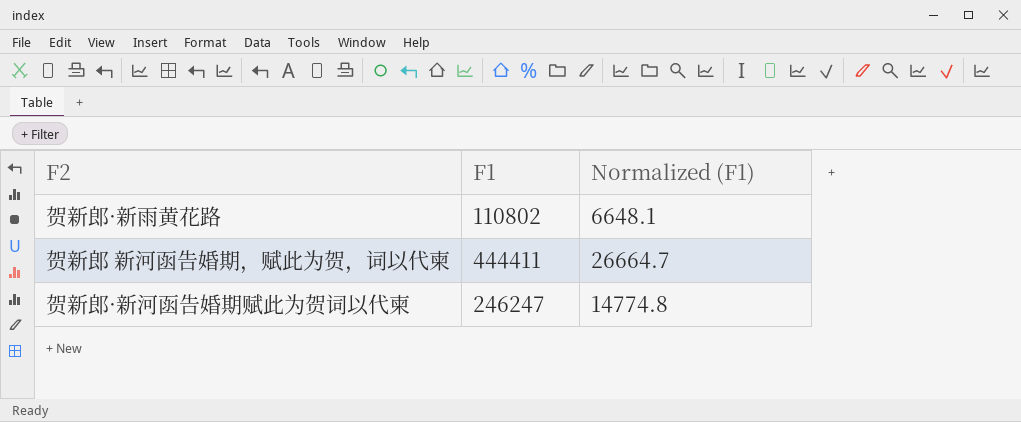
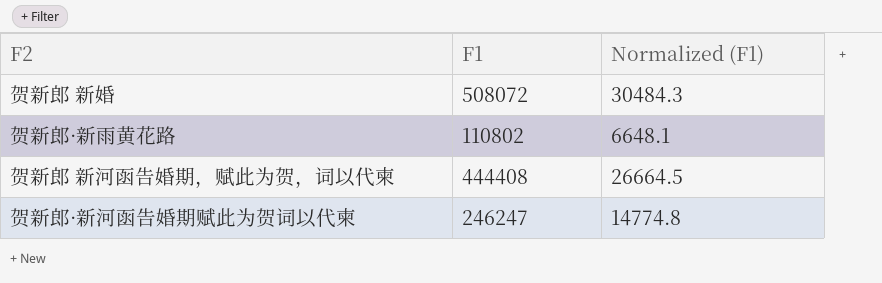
row 贺新郎 新婚: none -> 508072 | 30484.3
贺新郎 新河函告婚期，赋此为贺，词以代柬 | F1: 444411 -> 444408
贺新郎 新河函告婚期，赋此为贺，词以代柬 | Normalized (F1): 26664.7 -> 26664.5

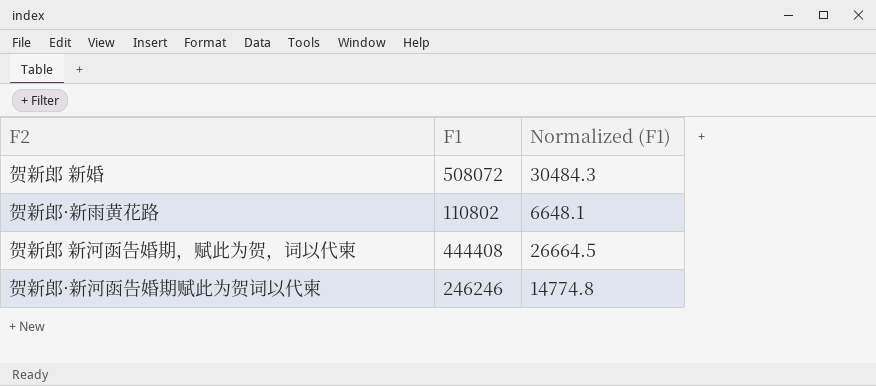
贺新郎·新河函告婚期赋此为贺词以代柬 | F1: 246247 -> 246246

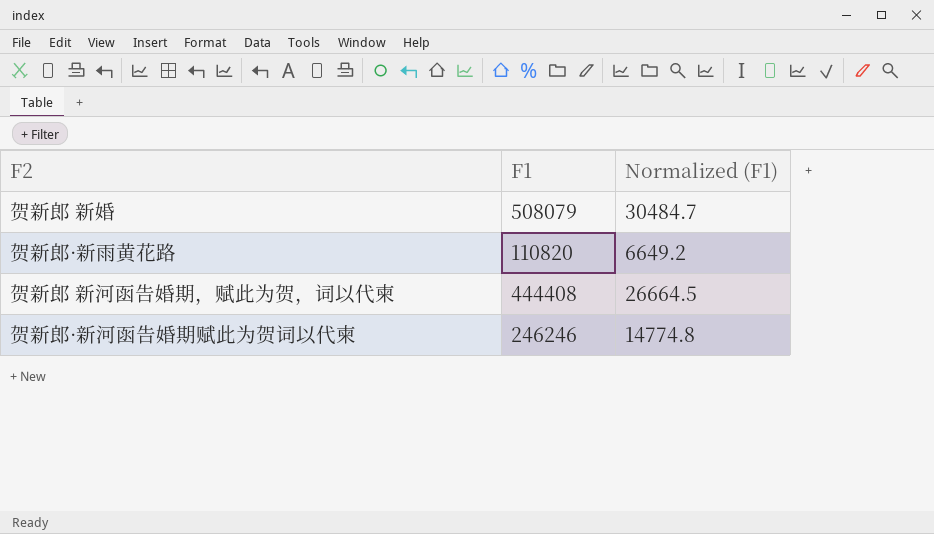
贺新郎 新婚 | F1: 508072 -> 508079
贺新郎 新婚 | Normalized (F1): 30484.3 -> 30484.7
贺新郎·新雨黄花路 | F1: 110802 -> 110820
贺新郎·新雨黄花路 | Normalized (F1): 6648.1 -> 6649.2

